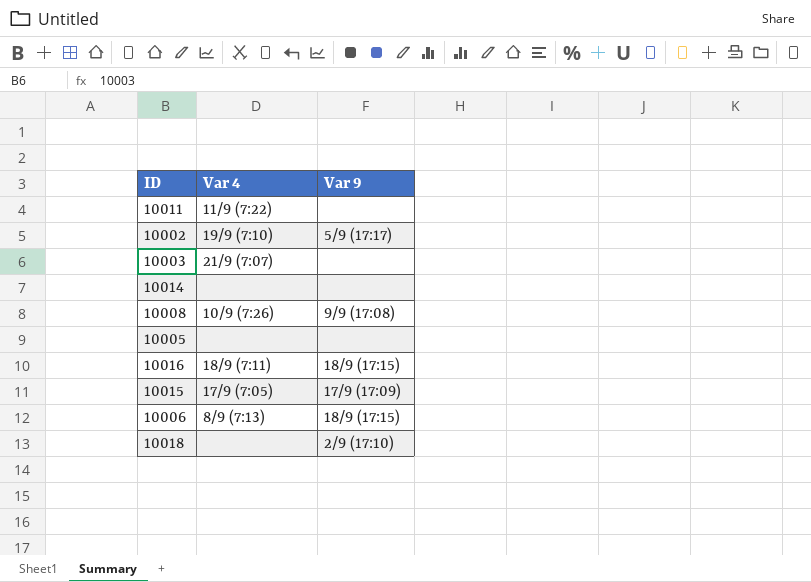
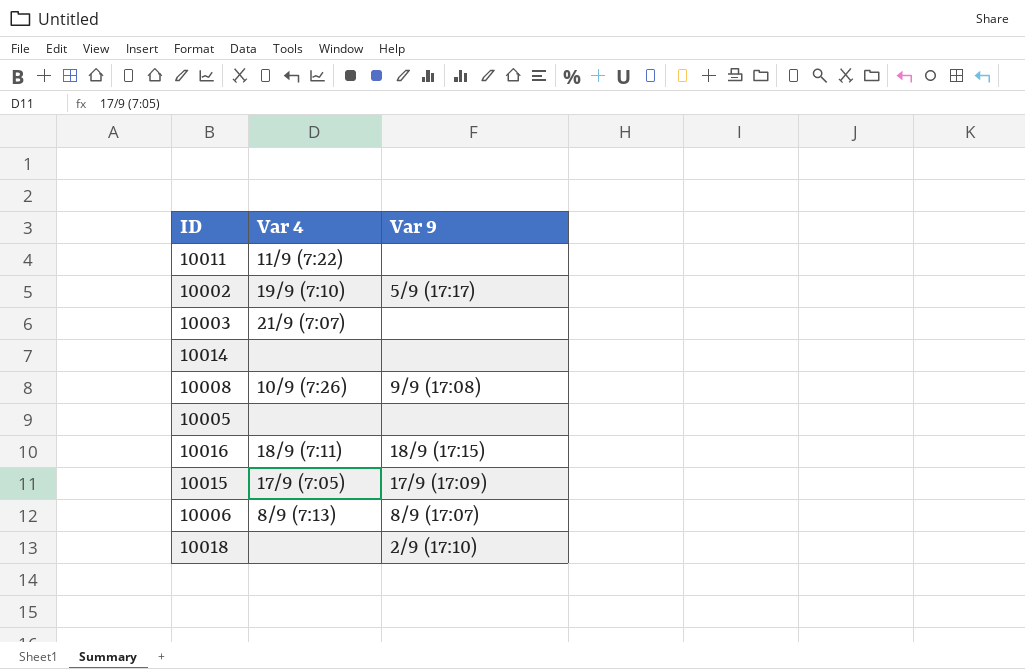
10006 | Var 9: 18/9 (17:15) -> 8/9 (17:07)

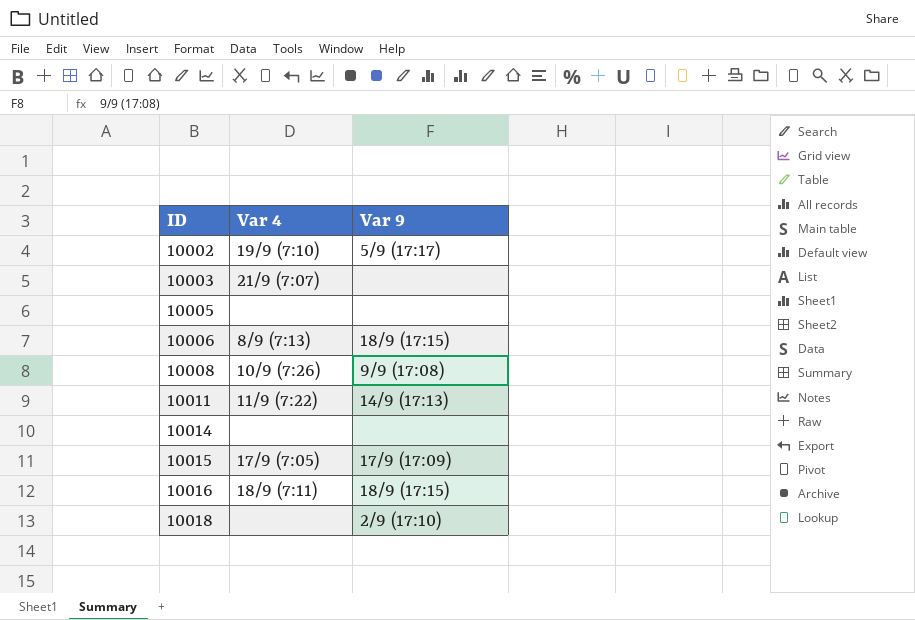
row order: none -> ID ascending
10006 | Var 9: 8/9 (17:07) -> 18/9 (17:15)
10011 | Var 9: none -> 14/9 (17:13)

